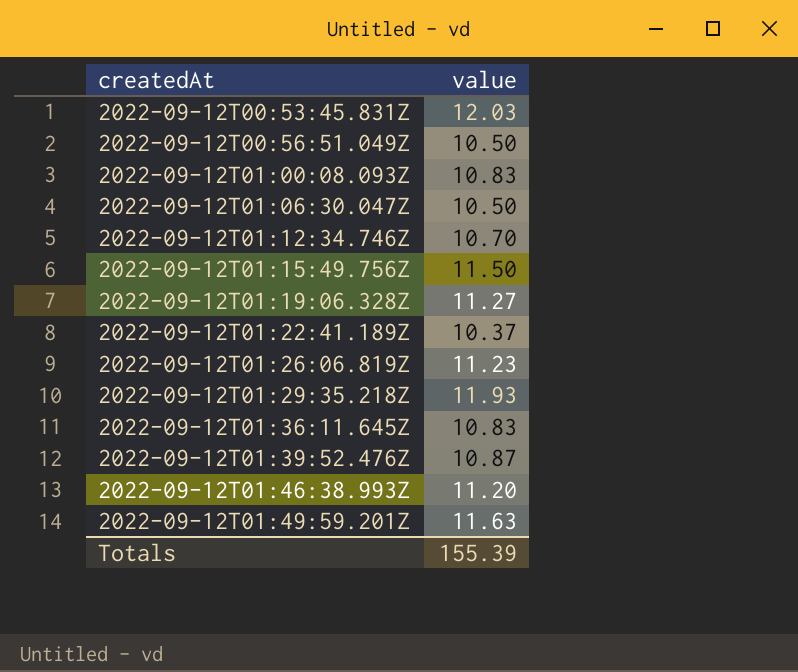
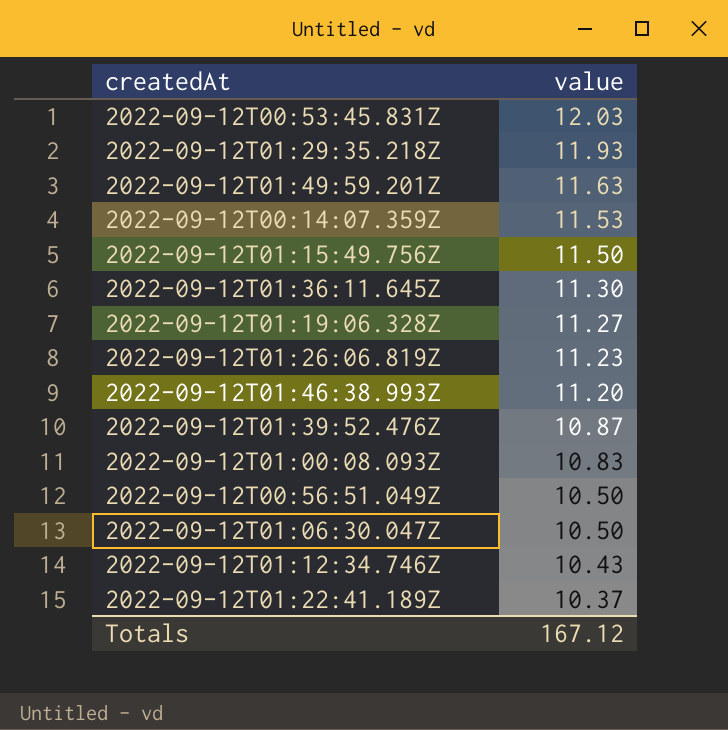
row order: createdAt ascending -> value descending
row 2022-09-12T00:14:07.359Z: none -> 11.53
2022-09-12T01:36:11.645Z | value: 10.83 -> 11.30
2022-09-12T01:12:34.746Z | value: 10.70 -> 10.43
Totals | value: 155.39 -> 167.12

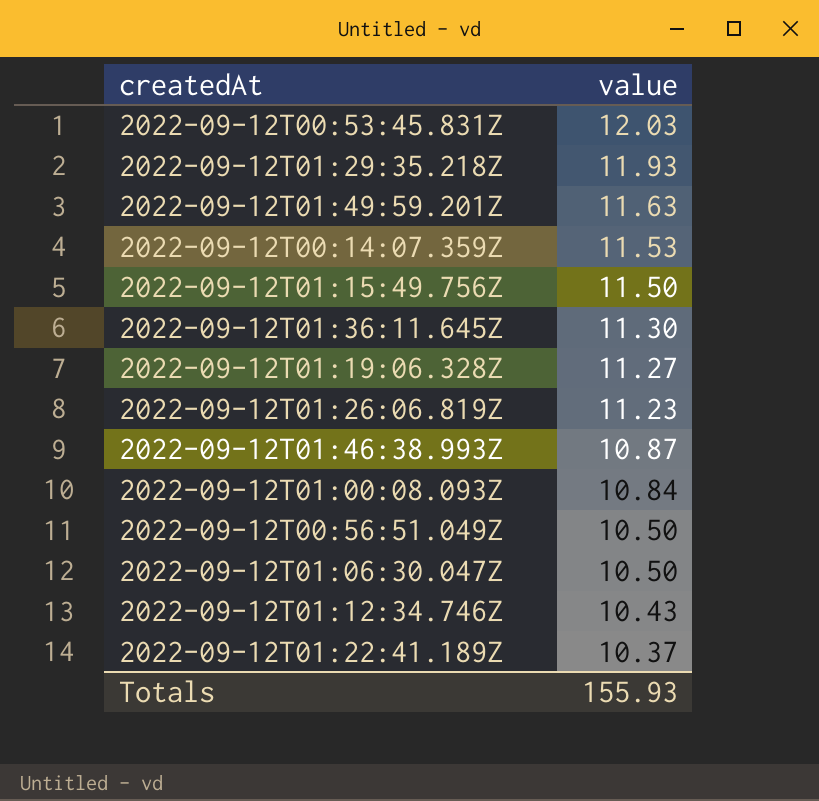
row 2022-09-12T01:39:52.476Z: 10.87 -> none
2022-09-12T01:46:38.993Z | value: 11.20 -> 10.87
2022-09-12T01:00:08.093Z | value: 10.83 -> 10.84
Totals | value: 167.12 -> 155.93

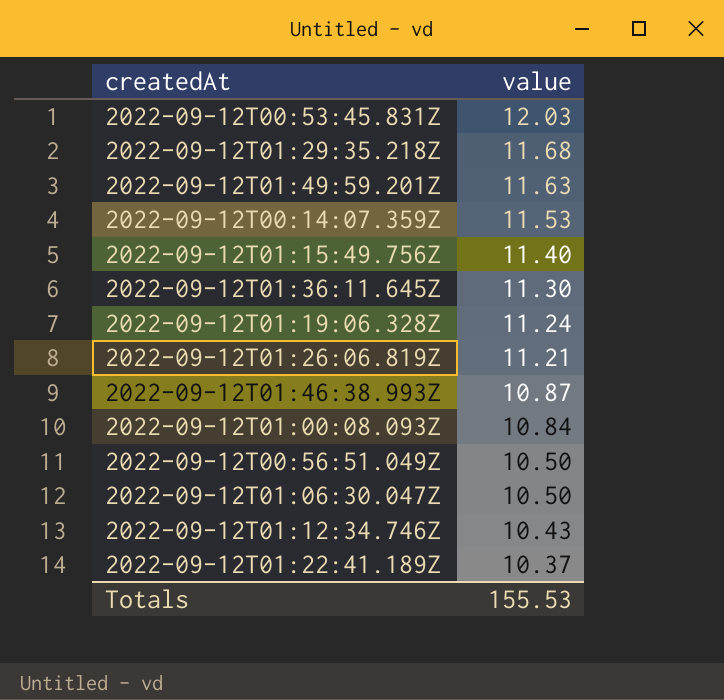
2022-09-12T01:29:35.218Z | value: 11.93 -> 11.68
2022-09-12T01:15:49.756Z | value: 11.50 -> 11.40
2022-09-12T01:19:06.328Z | value: 11.27 -> 11.24
2022-09-12T01:26:06.819Z | value: 11.23 -> 11.21
Totals | value: 155.93 -> 155.53

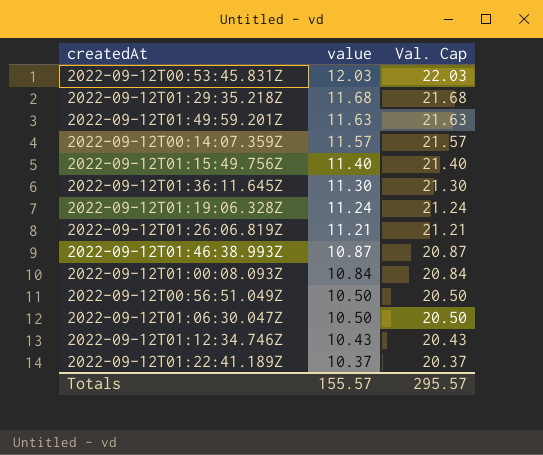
column Val. Cap | formula: none -> [value] + 10
2022-09-12T00:14:07.359Z | value: 11.53 -> 11.57
Totals | value: 155.53 -> 155.57

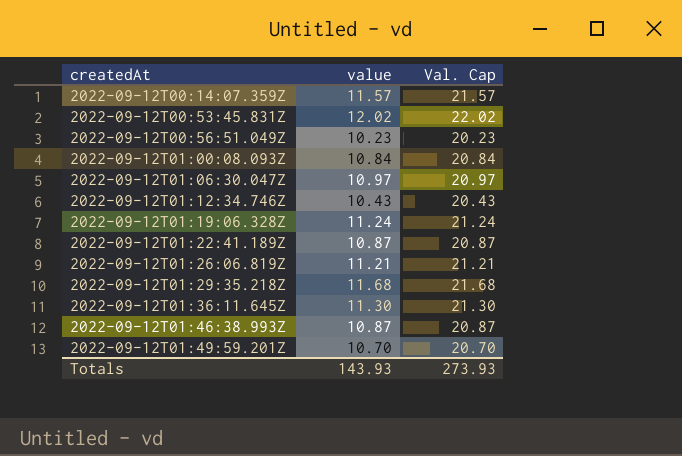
row order: value descending -> createdAt ascending
row 2022-09-12T01:15:49.756Z: 11.40 | 21.40 -> none
2022-09-12T00:53:45.831Z | value: 12.03 -> 12.02
2022-09-12T00:53:45.831Z | Val. Cap: 22.03 -> 22.02
2022-09-12T00:56:51.049Z | value: 10.50 -> 10.23
2022-09-12T00:56:51.049Z | Val. Cap: 20.50 -> 20.23
2022-09-12T01:06:30.047Z | value: 10.50 -> 10.97
2022-09-12T01:06:30.047Z | Val. Cap: 20.50 -> 20.97
2022-09-12T01:22:41.189Z | value: 10.37 -> 10.87
2022-09-12T01:22:41.189Z | Val. Cap: 20.37 -> 20.87
2022-09-12T01:49:59.201Z | value: 11.63 -> 10.70
2022-09-12T01:49:59.201Z | Val. Cap: 21.63 -> 20.70
Totals | value: 155.57 -> 143.93
Totals | Val. Cap: 295.57 -> 273.93

